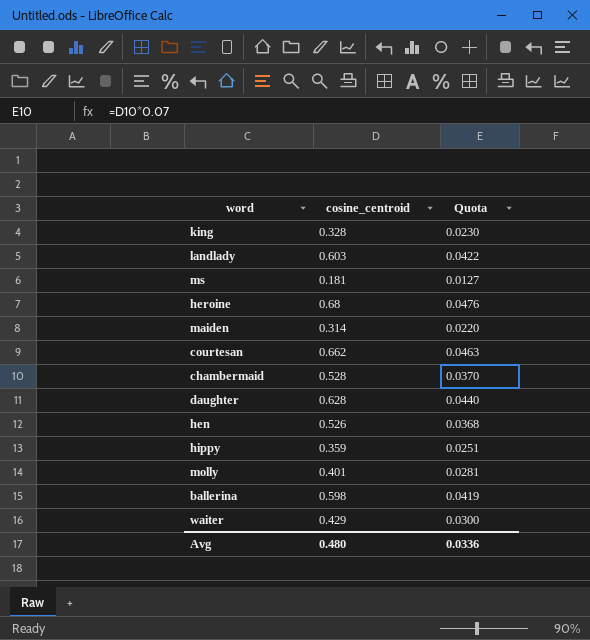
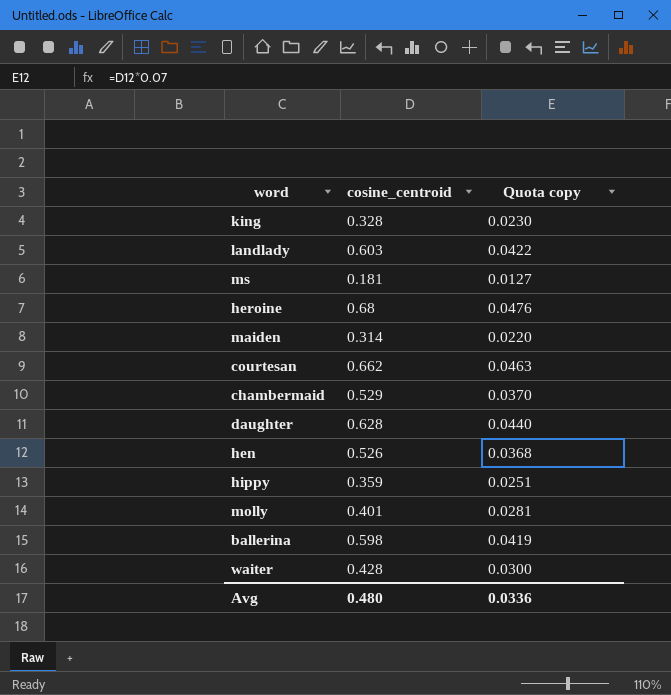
column name: Quota -> Quota copy
chambermaid | cosine_centroid: 0.528 -> 0.529
waiter | cosine_centroid: 0.429 -> 0.428

